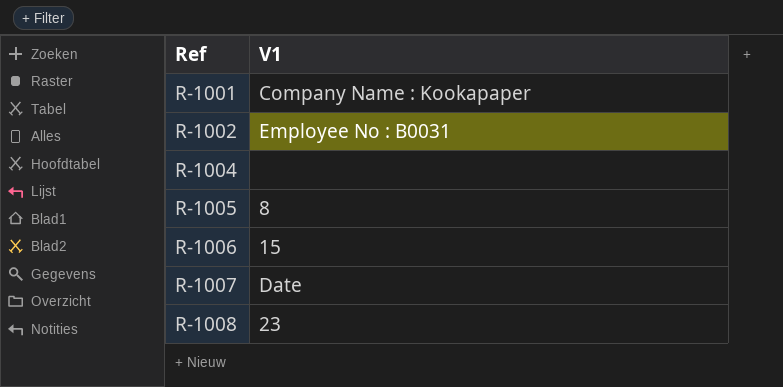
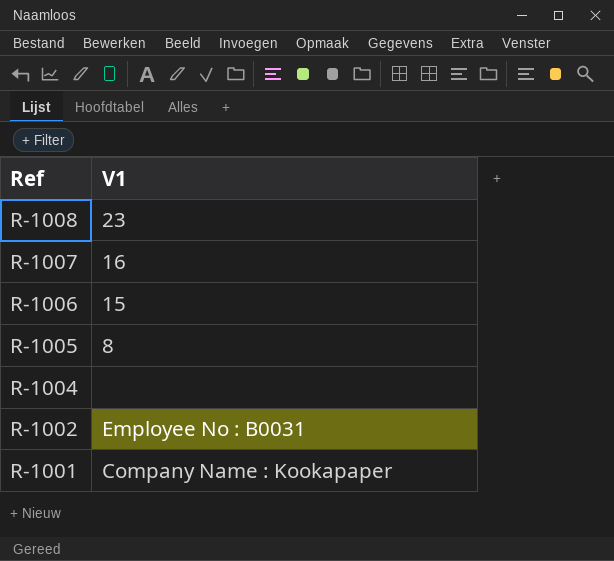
row order: Ref ascending -> Ref descending
R-1007 | V1: Date -> 16

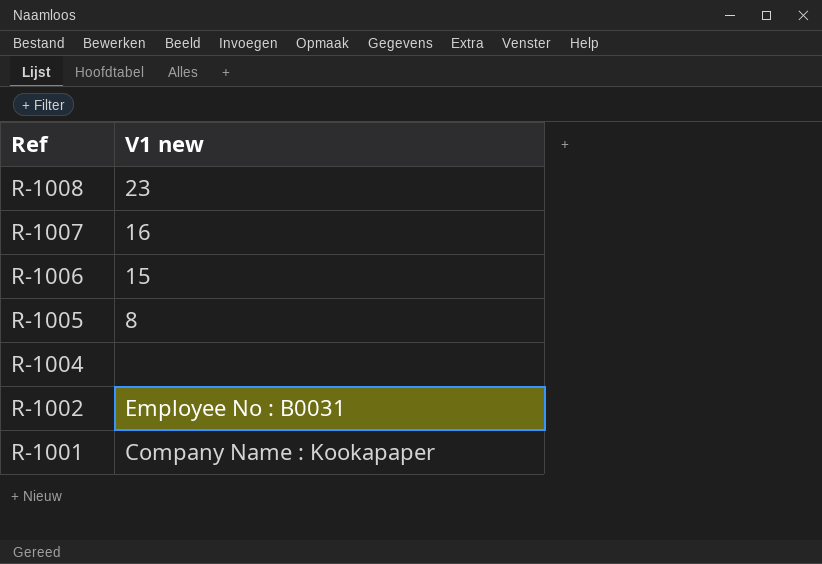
column name: V1 -> V1 new

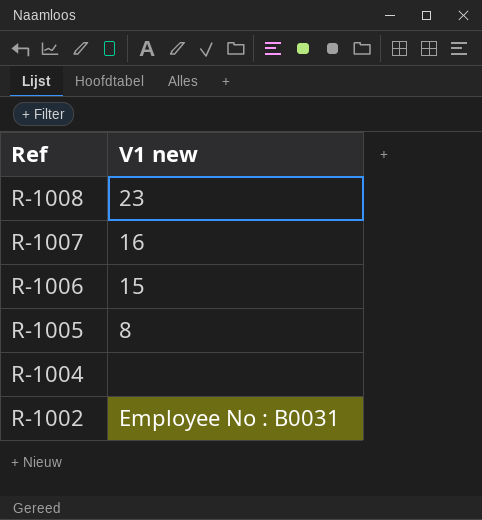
row R-1001: Company Name : Kookapaper -> none

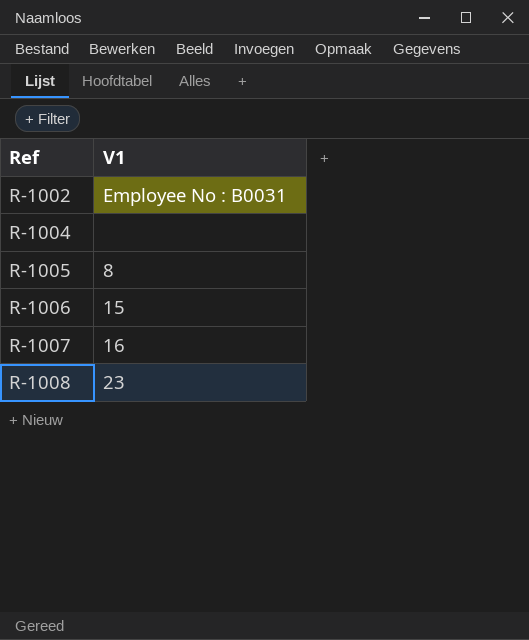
row order: Ref descending -> Ref ascending
column name: V1 new -> V1

